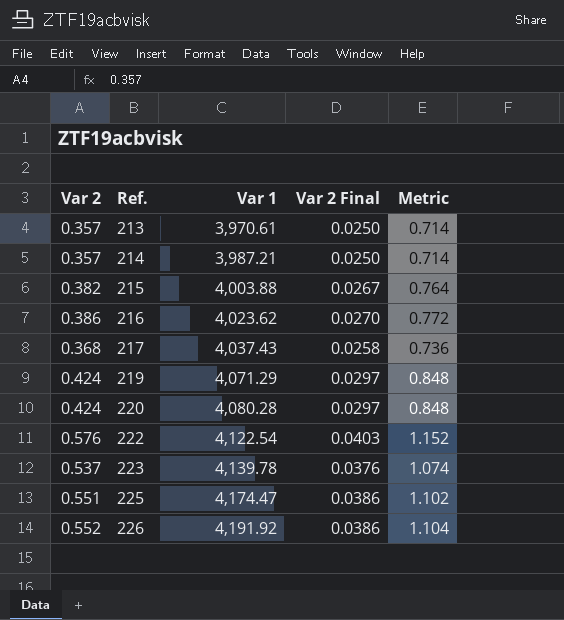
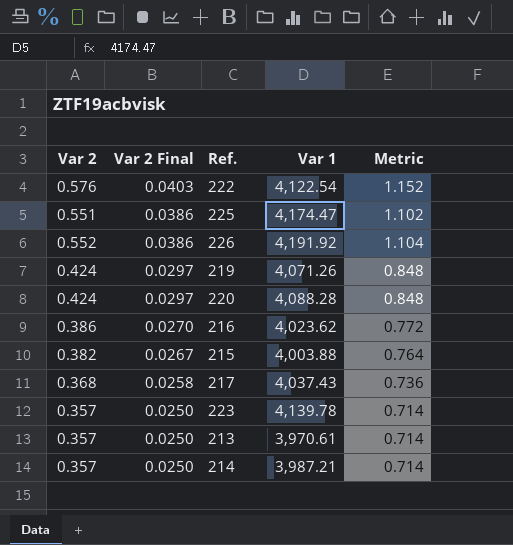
row order: Ref. ascending -> Var 2 Final descending
column Var 2 Final | position: 4 -> 2
219 | Var 1: 4,071.29 -> 4,071.26
220 | Var 1: 4,080.28 -> 4,088.28
223 | Var 2: 0.537 -> 0.357
223 | Var 2 Final: 0.0376 -> 0.0250
223 | Metric: 1.074 -> 0.714

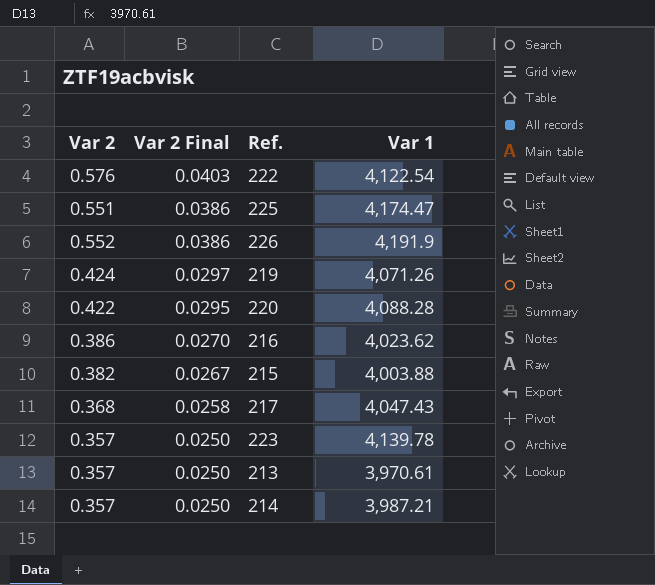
column Metric | formula: [Var 2] * 2 -> none
226 | Var 1: 4,191.92 -> 4,191.9
220 | Var 2: 0.424 -> 0.422
220 | Var 2 Final: 0.0297 -> 0.0295
217 | Var 1: 4,037.43 -> 4,047.43

